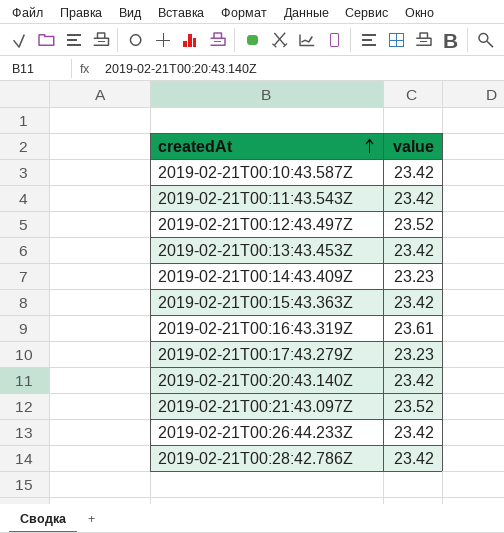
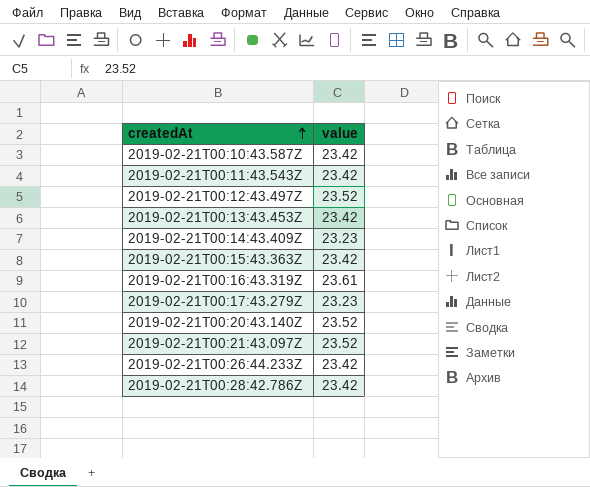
2019-02-21T00:20:43.140Z | value: 23.42 -> 23.52

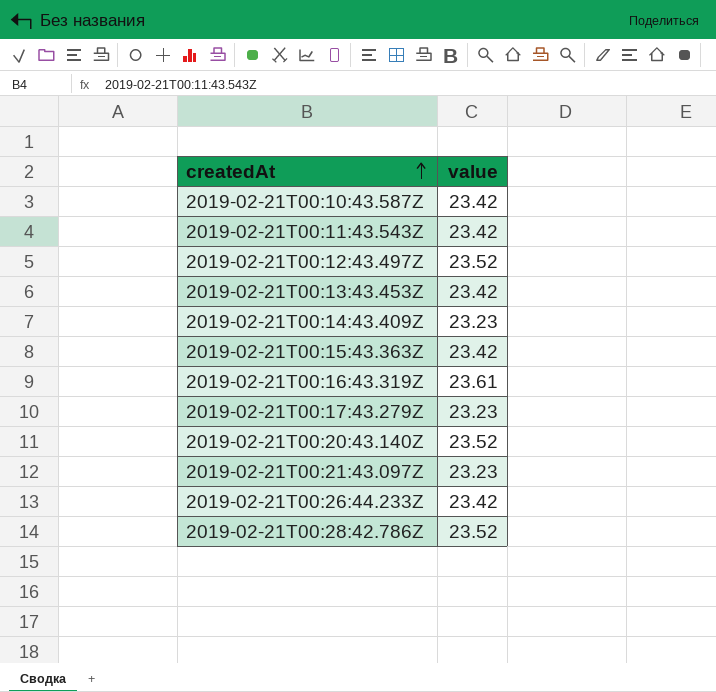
2019-02-21T00:21:43.097Z | value: 23.52 -> 23.23
2019-02-21T00:28:42.786Z | value: 23.42 -> 23.52

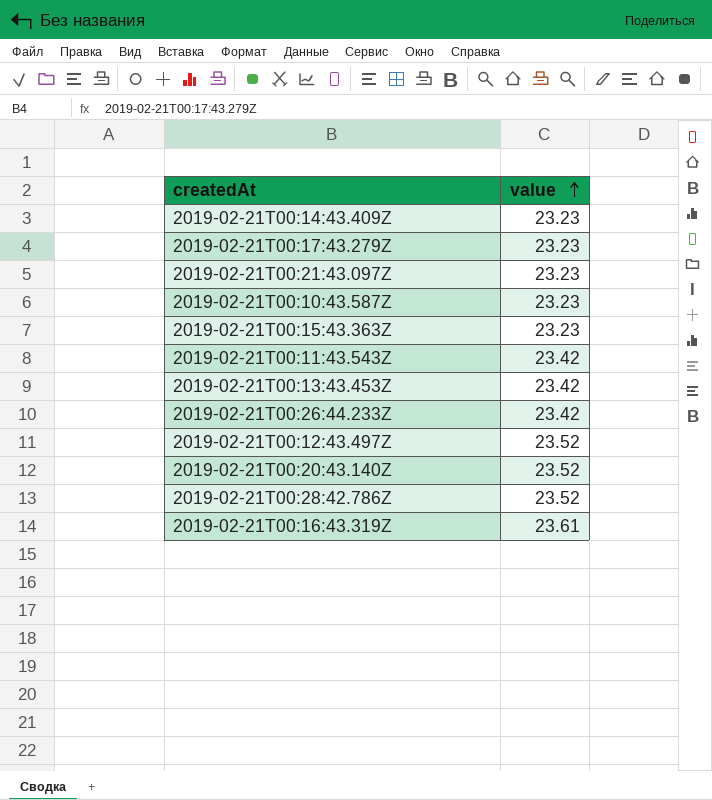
row order: createdAt ascending -> value ascending
2019-02-21T00:10:43.587Z | value: 23.42 -> 23.23
2019-02-21T00:15:43.363Z | value: 23.42 -> 23.23

